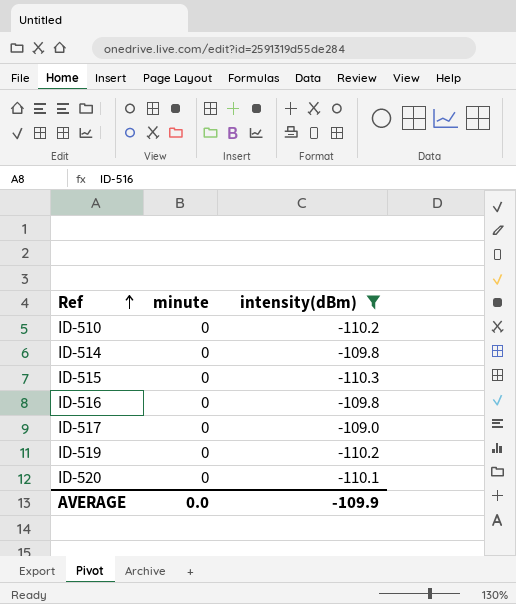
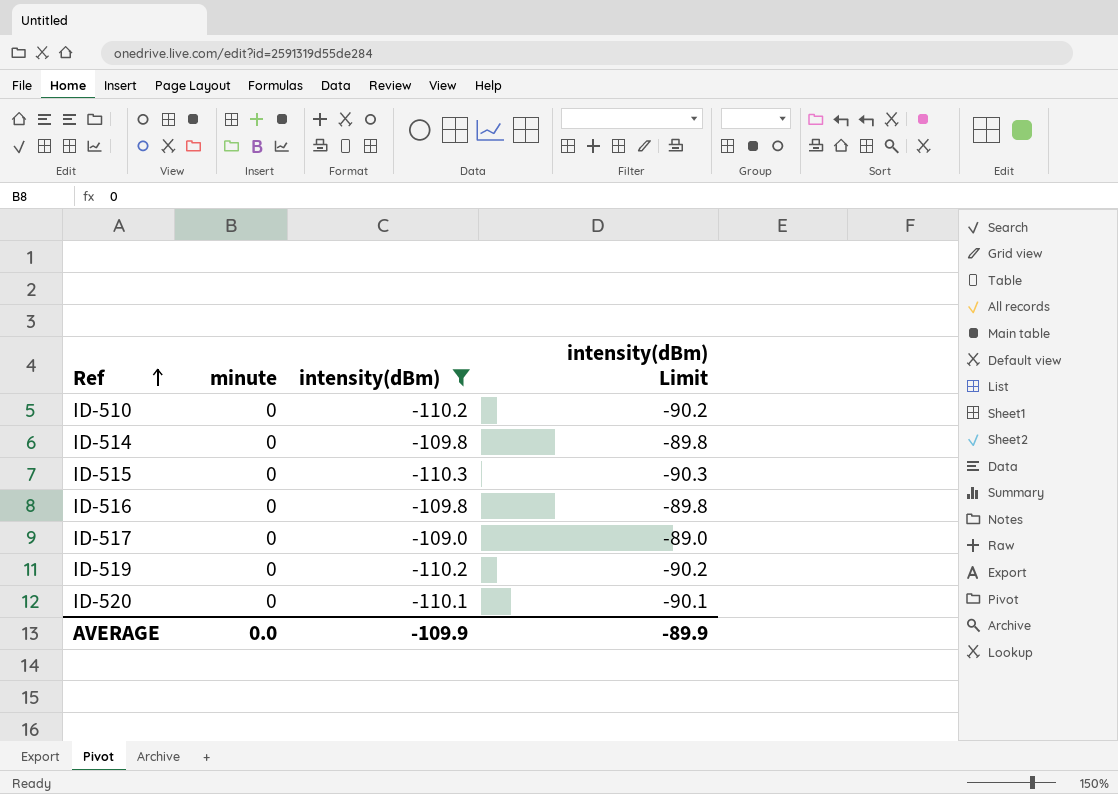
column intensity(dBm) Limit | formula: none -> [intensity(dBm)] + 20

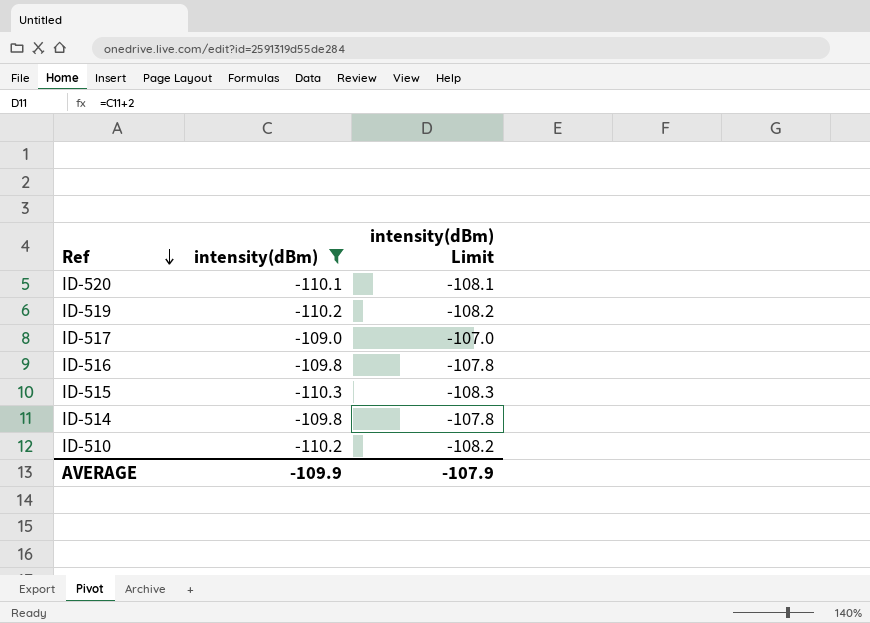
row order: Ref ascending -> Ref descending
column minute | position: 2 -> none
column intensity(dBm) Limit | formula: [intensity(dBm)] + 20 -> [intensity(dBm)] + 2
AVERAGE | intensity(dBm) Limit: -89.9 -> -107.9

